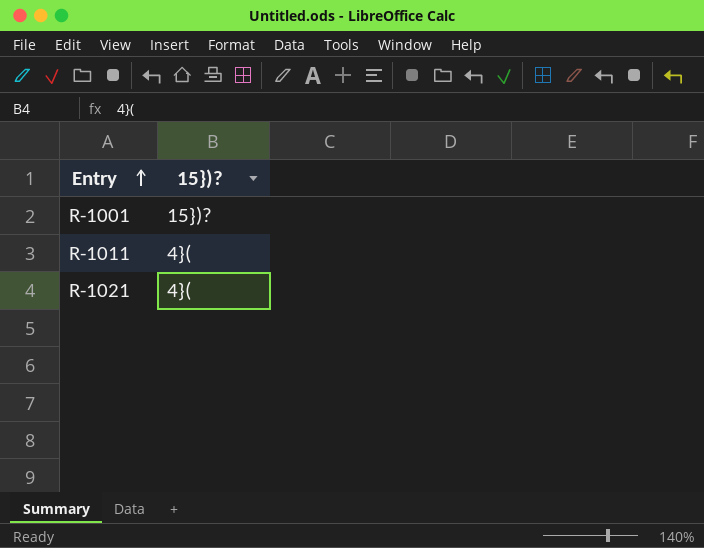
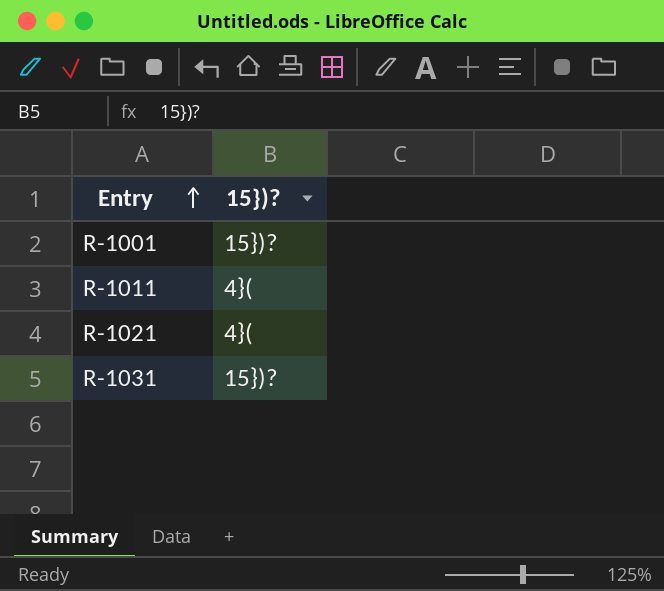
row R-1031: none -> 15})?

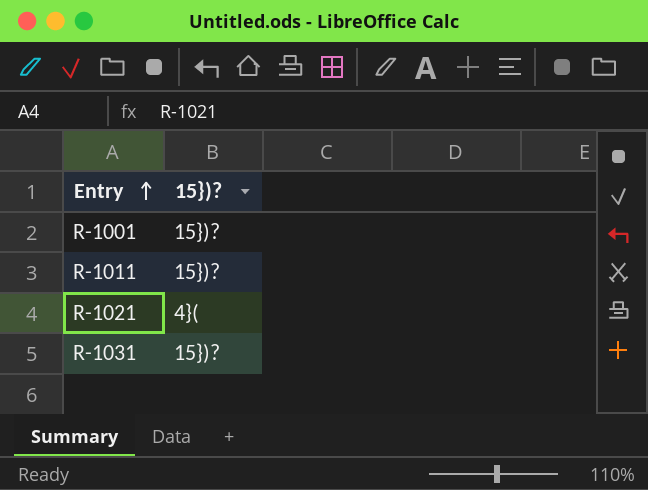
R-1011 | 15})?: 4}( -> 15})?

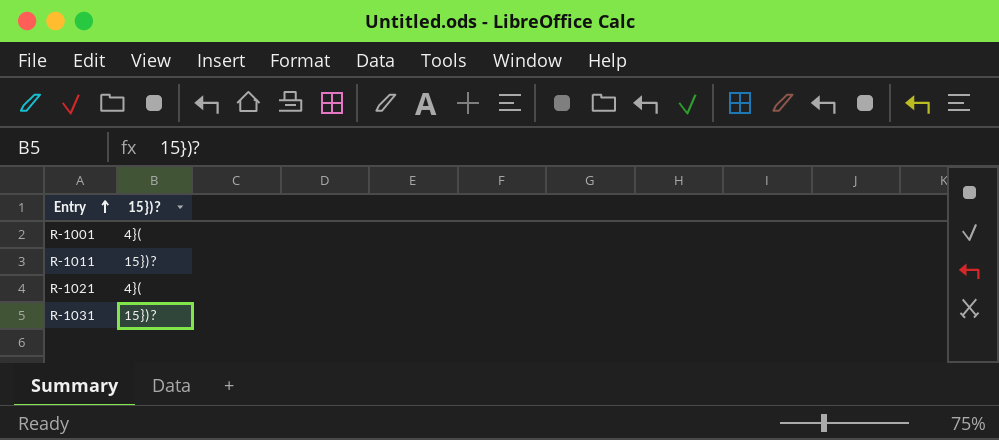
R-1001 | 15})?: 15})? -> 4}(

